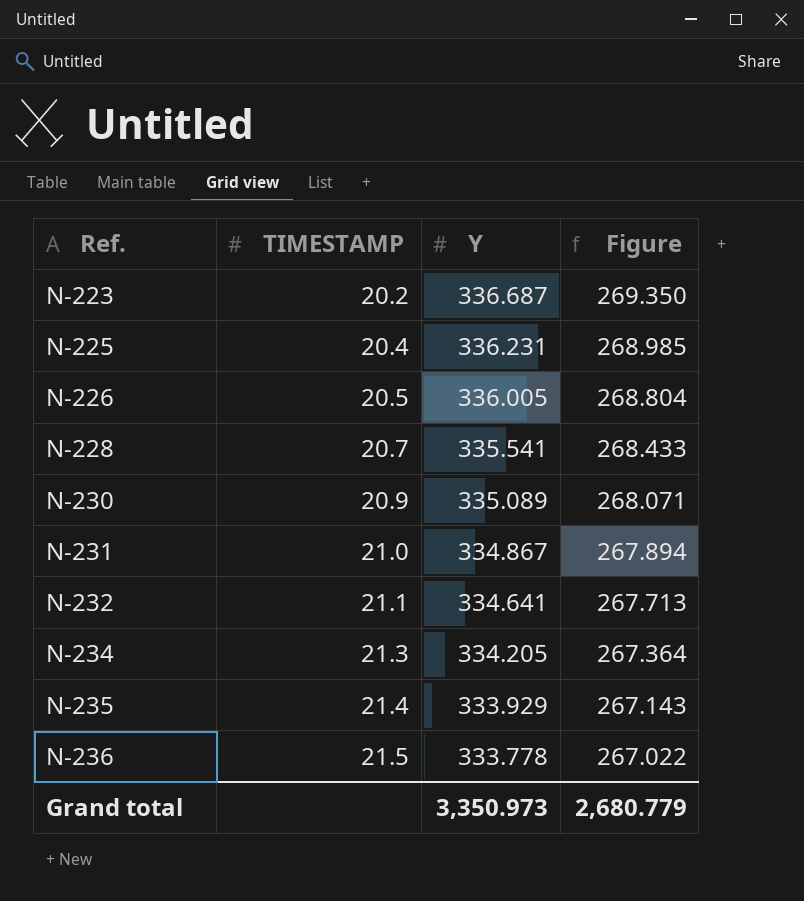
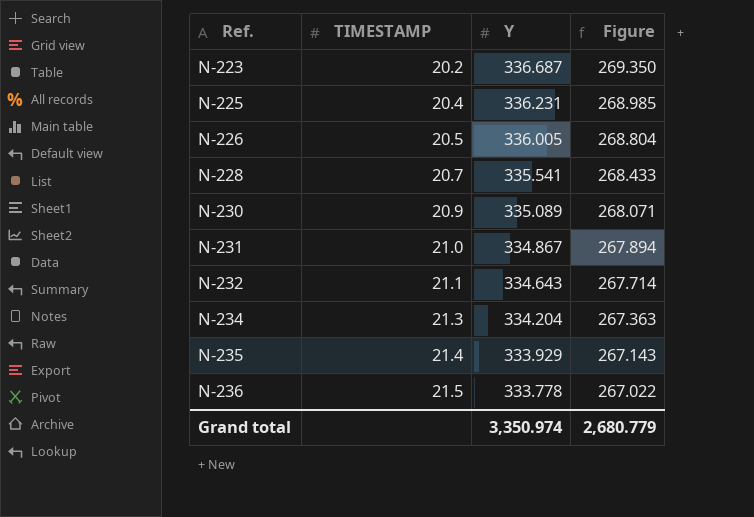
N-232 | Y: 334.641 -> 334.643
N-232 | Figure: 267.713 -> 267.714
N-234 | Y: 334.205 -> 334.204
N-234 | Figure: 267.364 -> 267.363
Grand total | Y: 3,350.973 -> 3,350.974

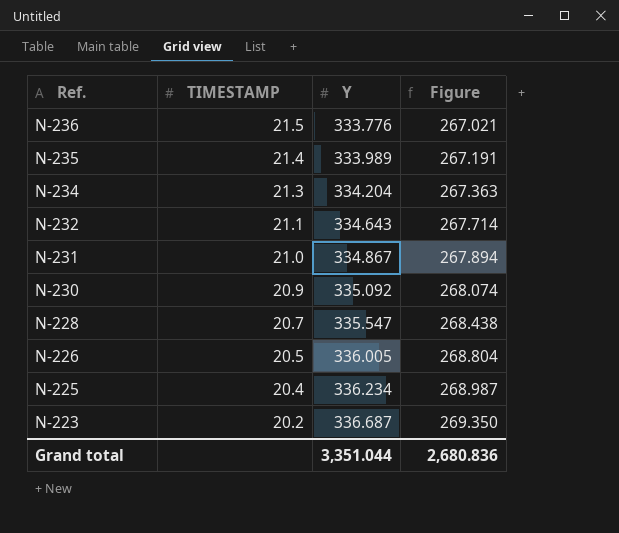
row order: Ref. ascending -> Ref. descending
N-236 | Y: 333.778 -> 333.776
N-236 | Figure: 267.022 -> 267.021
N-235 | Y: 333.929 -> 333.989
N-235 | Figure: 267.143 -> 267.191
N-230 | Y: 335.089 -> 335.092
N-230 | Figure: 268.071 -> 268.074
N-228 | Y: 335.541 -> 335.547
N-228 | Figure: 268.433 -> 268.438
N-225 | Y: 336.231 -> 336.234
N-225 | Figure: 268.985 -> 268.987
Grand total | Y: 3,350.974 -> 3,351.044
Grand total | Figure: 2,680.779 -> 2,680.836

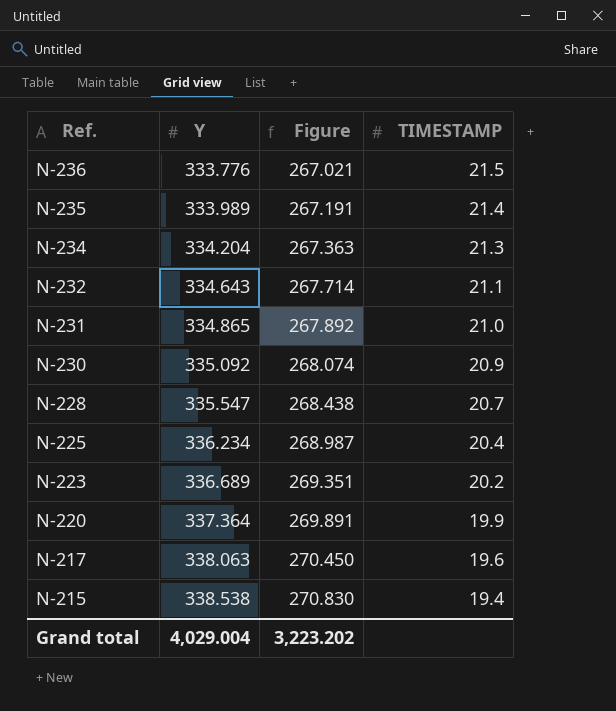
column TIMESTAMP | position: 2 -> 4
row N-226: 20.5 | 336.005 | 268.804 -> none
N-231 | Y: 334.867 -> 334.865
N-231 | Figure: 267.894 -> 267.892
N-223 | Y: 336.687 -> 336.689
N-223 | Figure: 269.350 -> 269.351
row N-220: none -> 337.364 | 269.891 | 19.9
row N-217: none -> 338.063 | 270.450 | 19.6
row N-215: none -> 338.538 | 270.830 | 19.4
Grand total | Y: 3,351.044 -> 4,029.004
Grand total | Figure: 2,680.836 -> 3,223.202

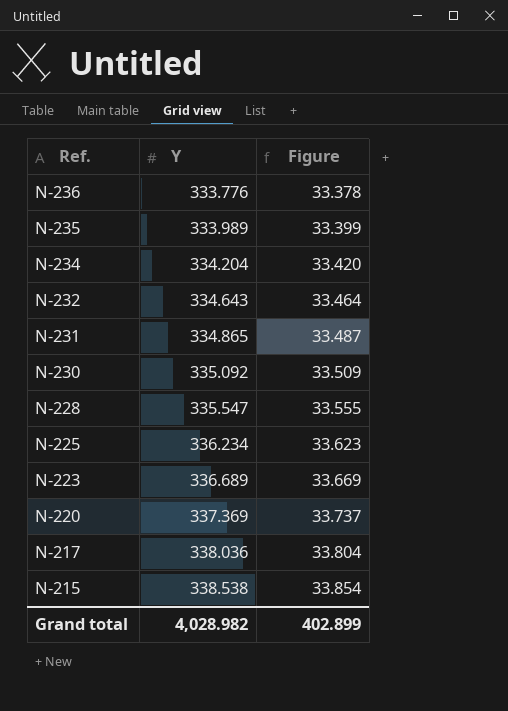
column TIMESTAMP | position: 4 -> none
column Figure | formula: [Y] * 0.8 -> [Y] * 0.1
N-220 | Y: 337.364 -> 337.369
N-217 | Y: 338.063 -> 338.036
Grand total | Y: 4,029.004 -> 4,028.982
Grand total | Figure: 3,223.202 -> 402.899

